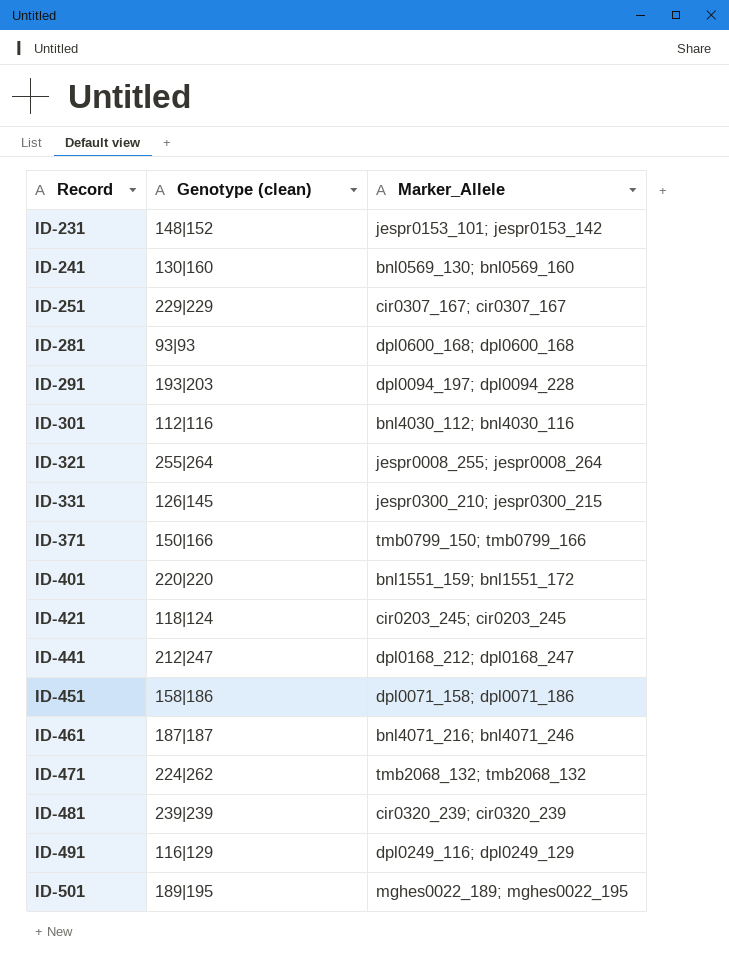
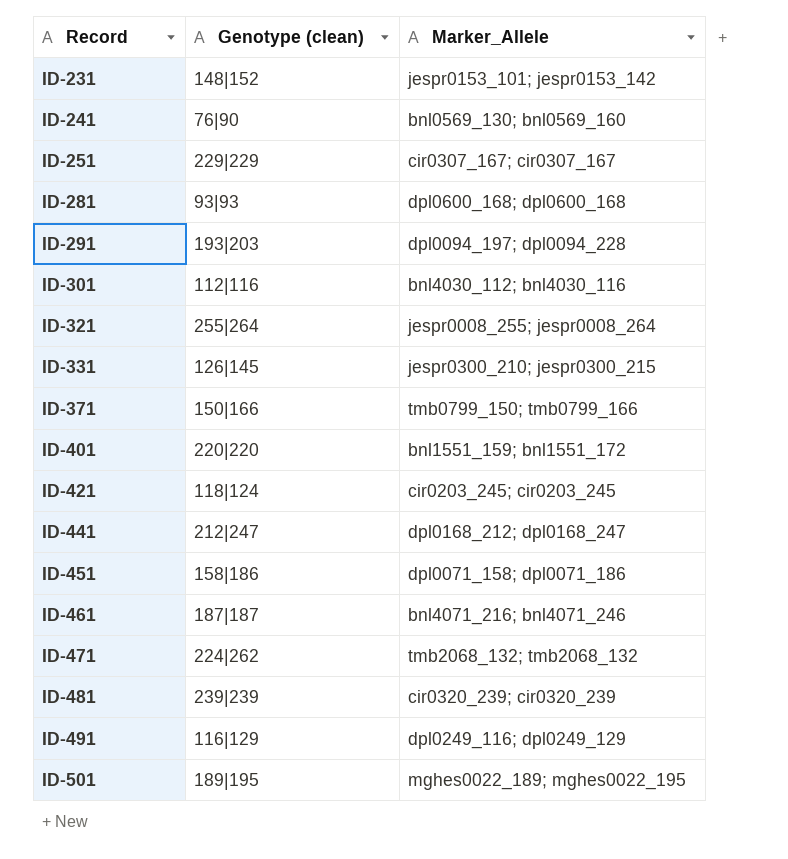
ID-241 | Genotype (clean): 130|160 -> 76|90

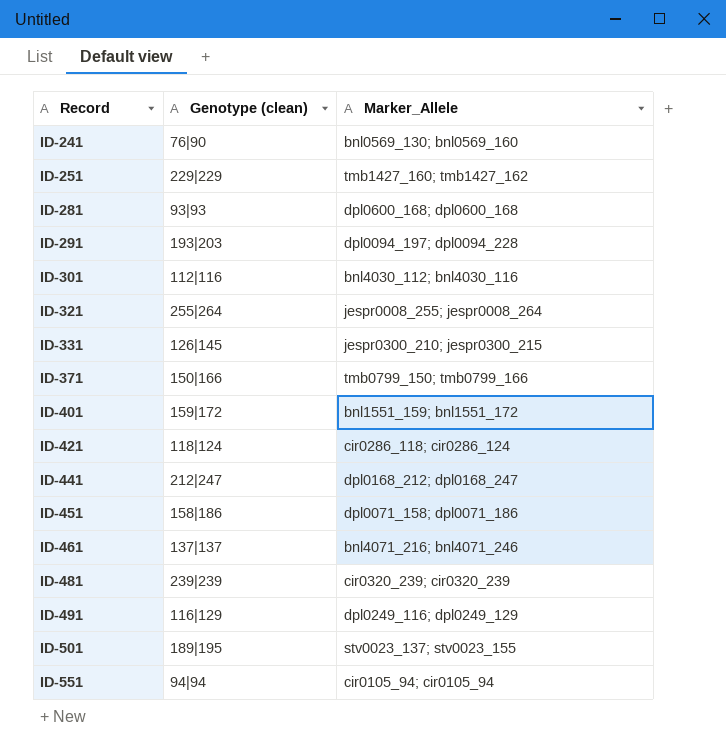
row ID-231: 148|152 | jespr0153_101; jespr0153_142 -> none
row ID-471: 224|262 | tmb2068_132; tmb2068_132 -> none
ID-251 | Marker_Allele: cir0307_167; cir0307_167 -> tmb1427_160; tmb1427_162
ID-401 | Genotype (clean): 220|220 -> 159|172
ID-421 | Marker_Allele: cir0203_245; cir0203_245 -> cir0286_118; cir0286_124
ID-461 | Genotype (clean): 187|187 -> 137|137
ID-501 | Marker_Allele: mghes0022_189; mghes0022_195 -> stv0023_137; stv0023_155
row ID-551: none -> 94|94 | cir0105_94; cir0105_94

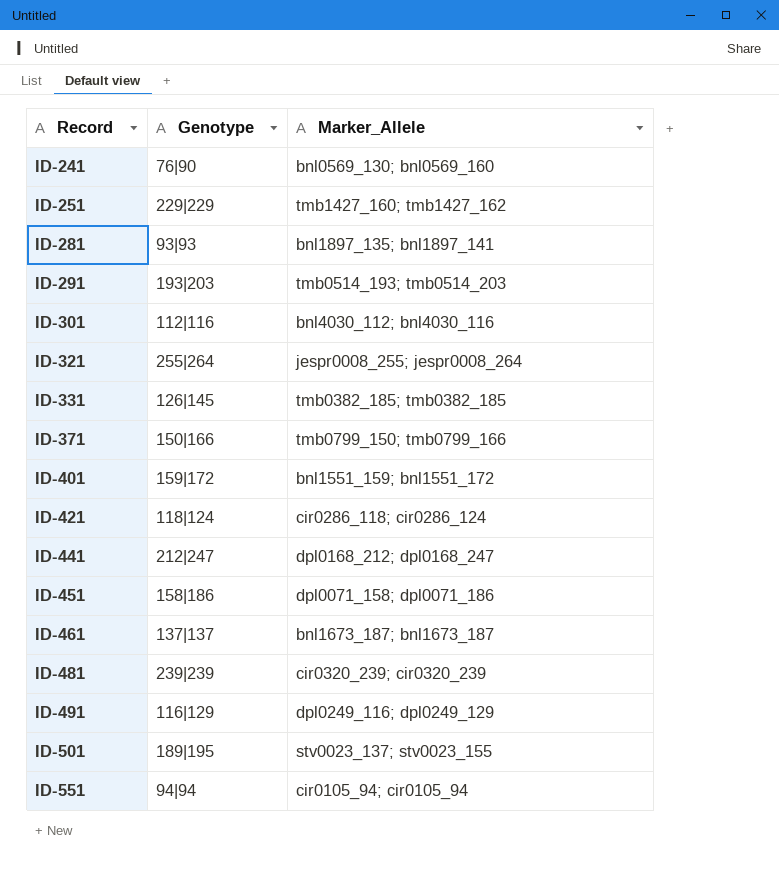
column name: Genotype (clean) -> Genotype
ID-281 | Marker_Allele: dpl0600_168; dpl0600_168 -> bnl1897_135; bnl1897_141
ID-291 | Marker_Allele: dpl0094_197; dpl0094_228 -> tmb0514_193; tmb0514_203
ID-331 | Marker_Allele: jespr0300_210; jespr0300_215 -> tmb0382_185; tmb0382_185
ID-461 | Marker_Allele: bnl4071_216; bnl4071_246 -> bnl1673_187; bnl1673_187

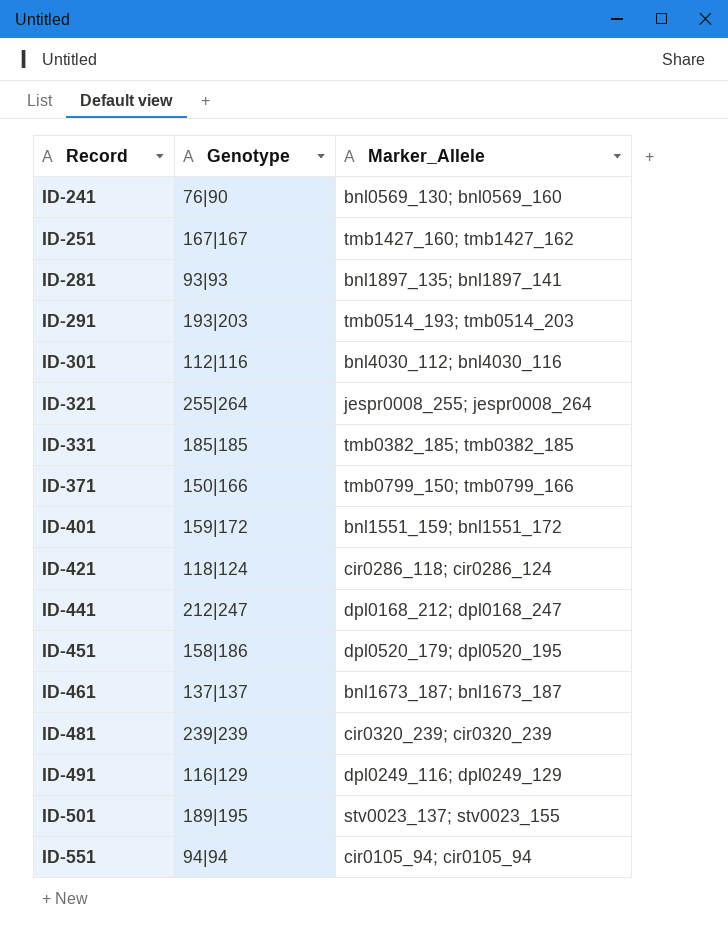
ID-251 | Genotype: 229|229 -> 167|167
ID-331 | Genotype: 126|145 -> 185|185
ID-451 | Marker_Allele: dpl0071_158; dpl0071_186 -> dpl0520_179; dpl0520_195

